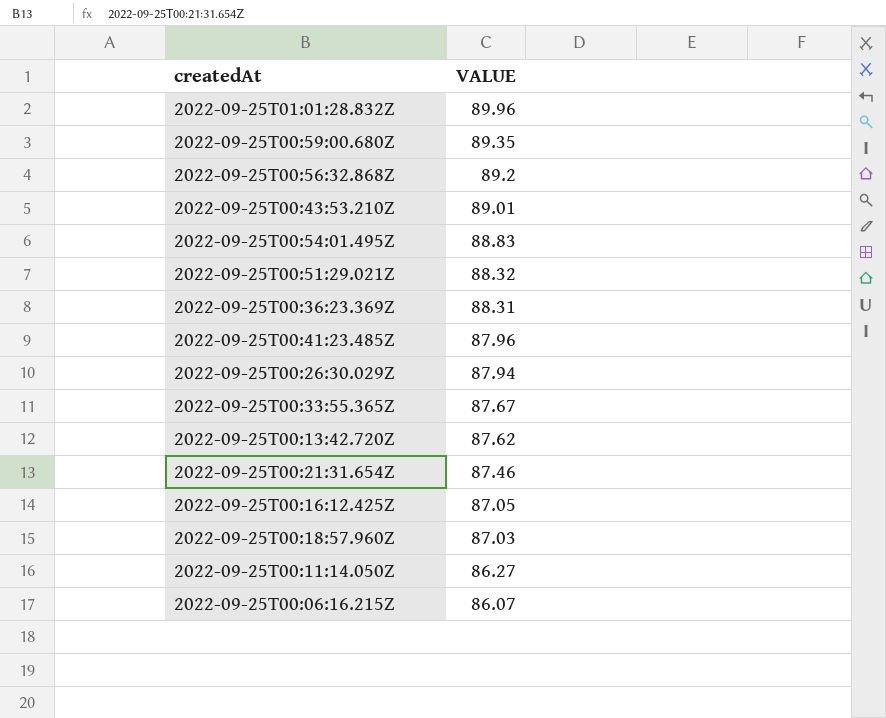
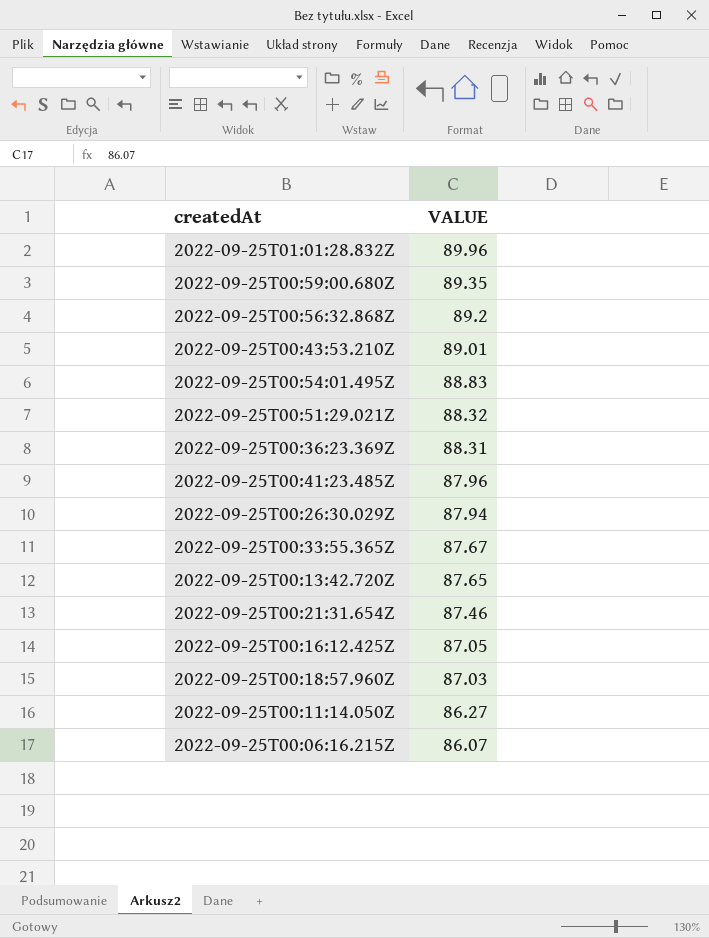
2022-09-25T00:13:42.720Z | VALUE: 87.62 -> 87.65

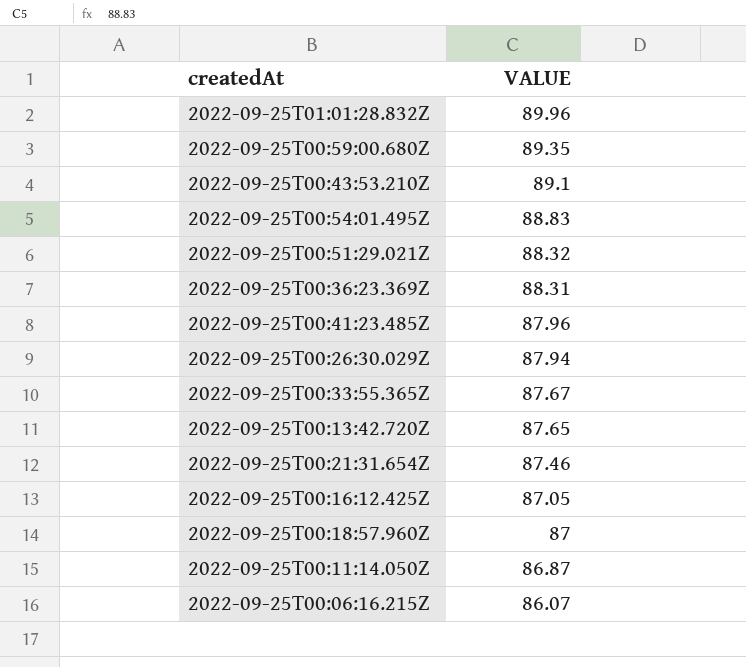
row 2022-09-25T00:56:32.868Z: 89.2 -> none
2022-09-25T00:43:53.210Z | VALUE: 89.01 -> 89.1
2022-09-25T00:18:57.960Z | VALUE: 87.03 -> 87
2022-09-25T00:11:14.050Z | VALUE: 86.27 -> 86.87

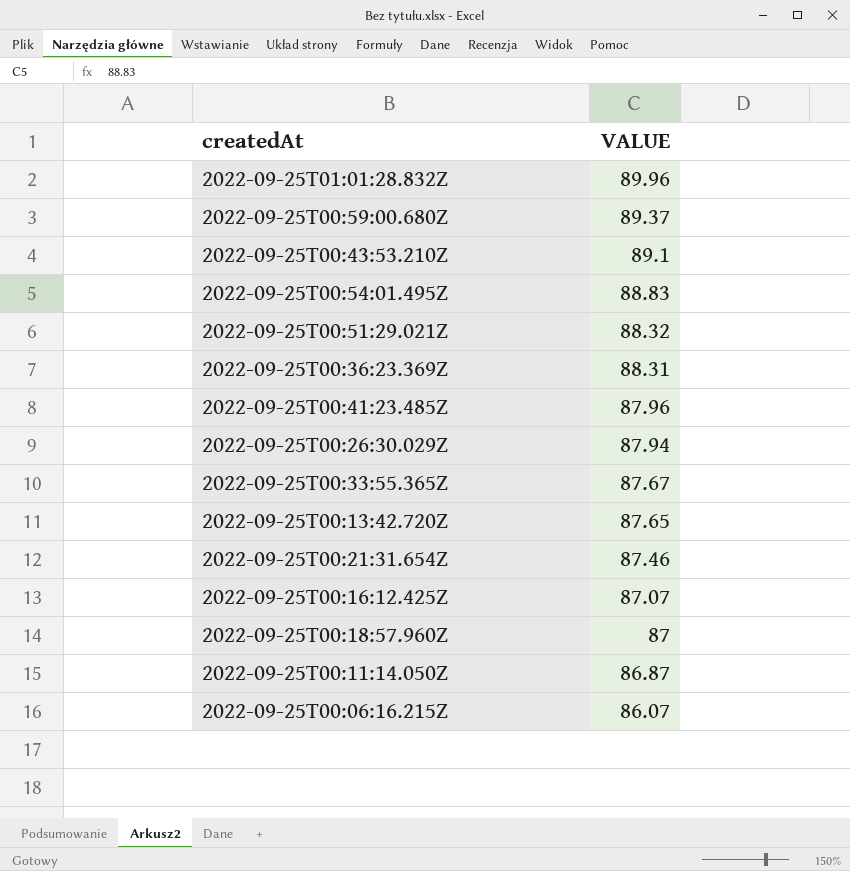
2022-09-25T00:59:00.680Z | VALUE: 89.35 -> 89.37
2022-09-25T00:16:12.425Z | VALUE: 87.05 -> 87.07

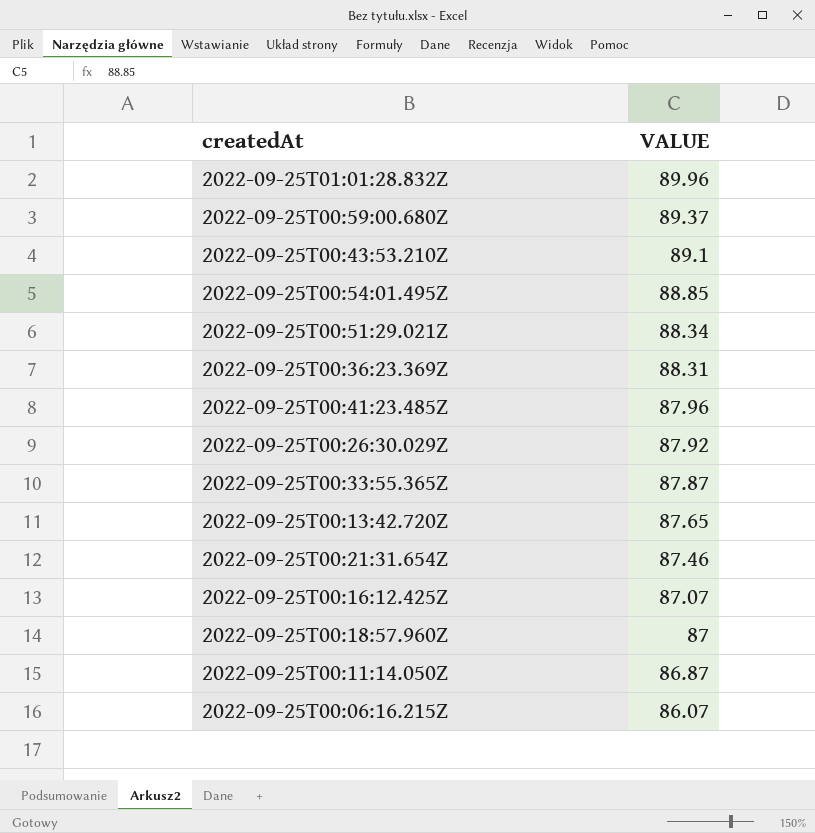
2022-09-25T00:54:01.495Z | VALUE: 88.83 -> 88.85
2022-09-25T00:51:29.021Z | VALUE: 88.32 -> 88.34
2022-09-25T00:26:30.029Z | VALUE: 87.94 -> 87.92
2022-09-25T00:33:55.365Z | VALUE: 87.67 -> 87.87

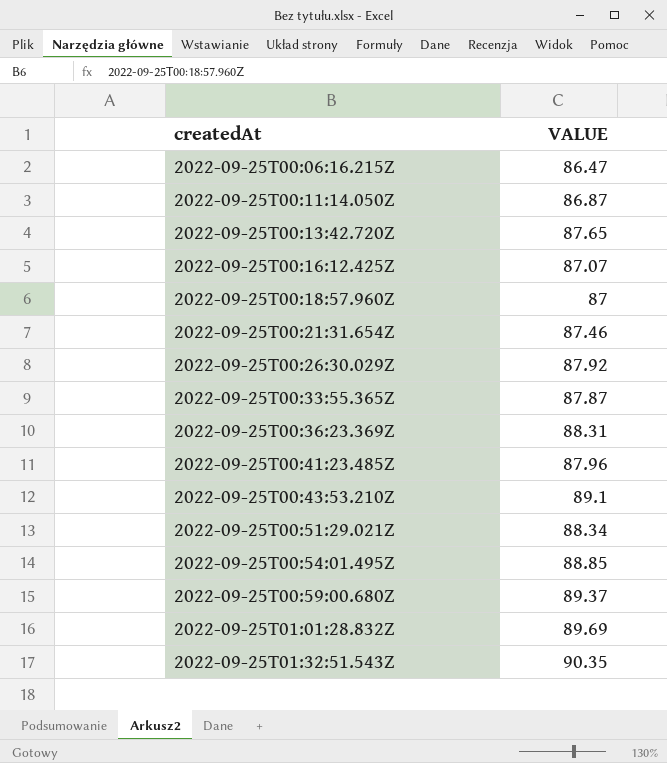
row order: VALUE descending -> createdAt ascending
2022-09-25T00:06:16.215Z | VALUE: 86.07 -> 86.47
2022-09-25T01:01:28.832Z | VALUE: 89.96 -> 89.69
row 2022-09-25T01:32:51.543Z: none -> 90.35

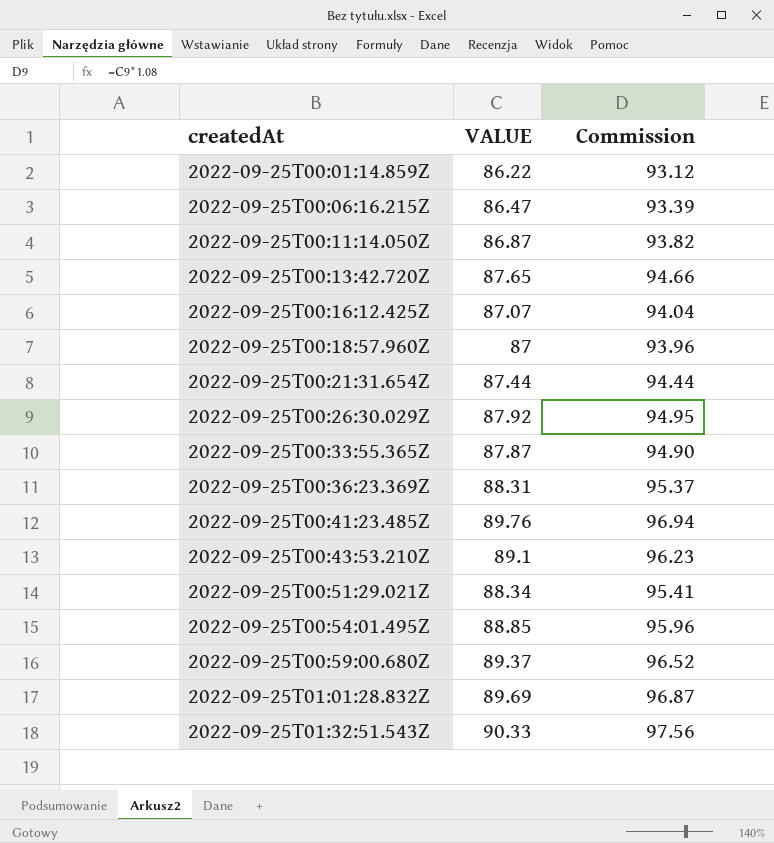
column Commission | formula: none -> [VALUE] * 1.08
row 2022-09-25T00:01:14.859Z: none -> 86.22 | 93.12
2022-09-25T00:21:31.654Z | VALUE: 87.46 -> 87.44
2022-09-25T00:41:23.485Z | VALUE: 87.96 -> 89.76
2022-09-25T01:32:51.543Z | VALUE: 90.35 -> 90.33

